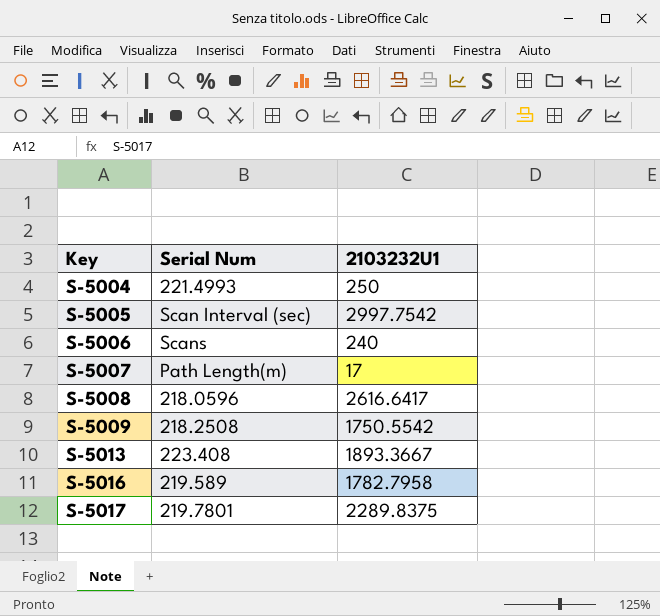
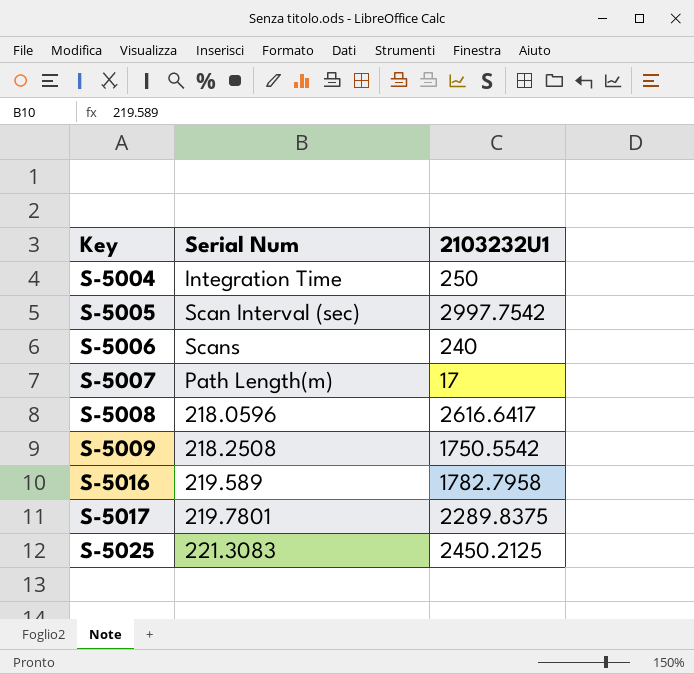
row S-5013: 223.408 | 1893.3667 -> none
S-5004 | Serial Num: 221.4993 -> Integration Time
row S-5025: none -> 221.3083 | 2450.2125

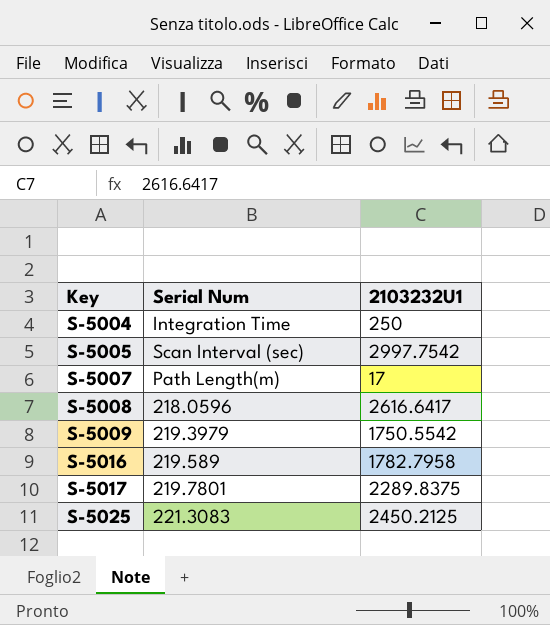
row S-5006: Scans | 240 -> none
S-5009 | Serial Num: 218.2508 -> 219.3979

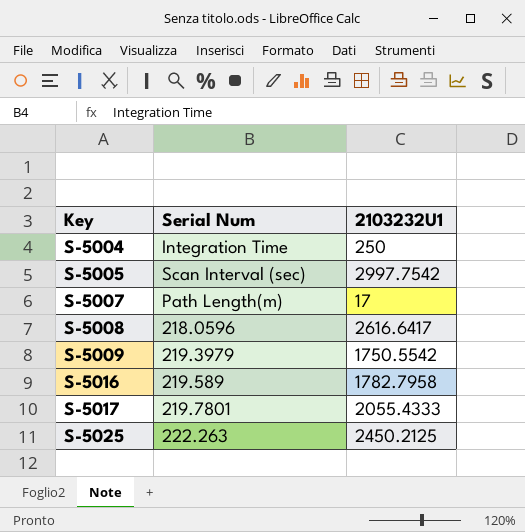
S-5017 | 2103232U1: 2289.8375 -> 2055.4333
S-5025 | Serial Num: 221.3083 -> 222.263

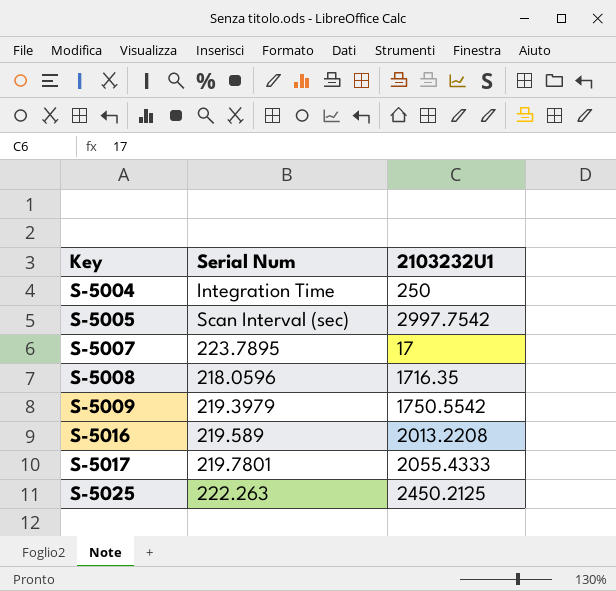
S-5007 | Serial Num: Path Length(m) -> 223.7895
S-5008 | 2103232U1: 2616.6417 -> 1716.35
S-5016 | 2103232U1: 1782.7958 -> 2013.2208

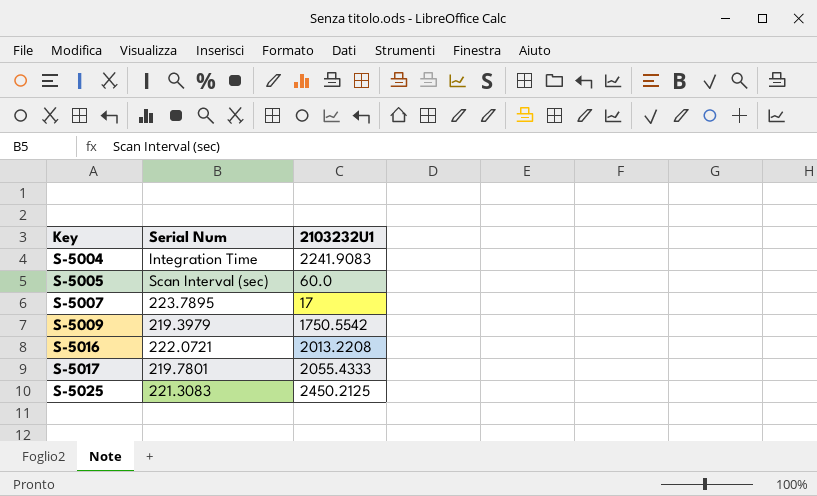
row S-5008: 218.0596 | 1716.35 -> none
S-5004 | 2103232U1: 250 -> 2241.9083
S-5005 | 2103232U1: 2997.7542 -> 60.0
S-5016 | Serial Num: 219.589 -> 222.0721
S-5025 | Serial Num: 222.263 -> 221.3083

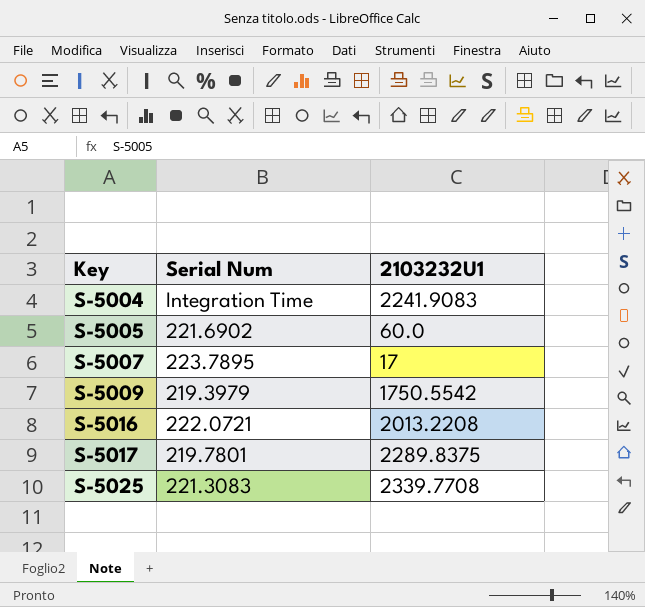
S-5005 | Serial Num: Scan Interval (sec) -> 221.6902
S-5017 | 2103232U1: 2055.4333 -> 2289.8375
S-5025 | 2103232U1: 2450.2125 -> 2339.7708

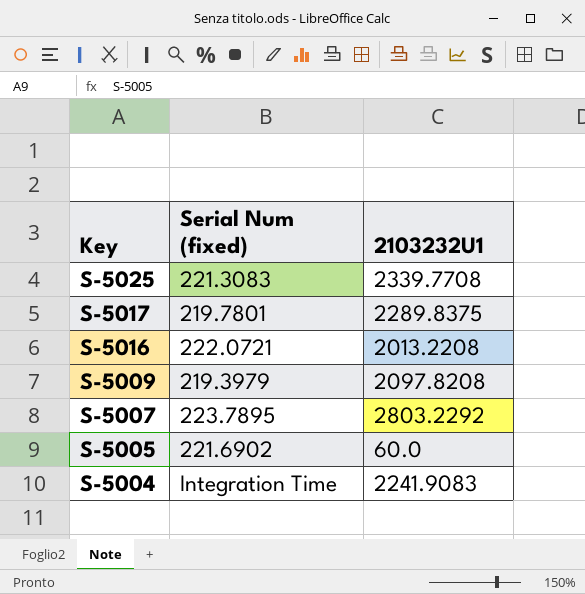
row order: Key ascending -> Key descending
column name: Serial Num -> Serial Num (fixed)
S-5009 | 2103232U1: 1750.5542 -> 2097.8208
S-5007 | 2103232U1: 17 -> 2803.2292

